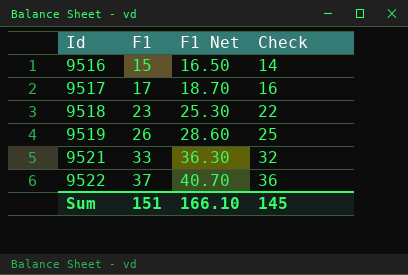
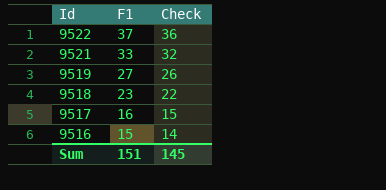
row order: Id ascending -> Id descending
column F1 Net | formula: [F1] * 1.1 -> none
9519 | F1: 26 -> 27
9519 | Check: 25 -> 26
9517 | F1: 17 -> 16
9517 | Check: 16 -> 15

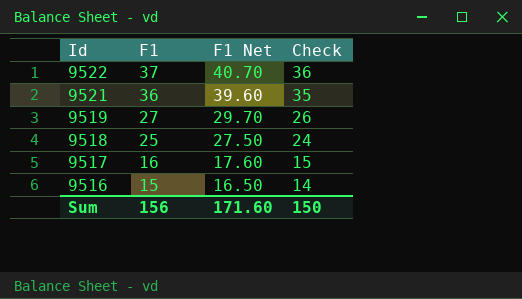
column F1 Net | formula: none -> [F1] * 1.1
9521 | F1: 33 -> 36
9521 | Check: 32 -> 35
9518 | F1: 23 -> 25
9518 | Check: 22 -> 24
Sum | F1: 151 -> 156
Sum | Check: 145 -> 150

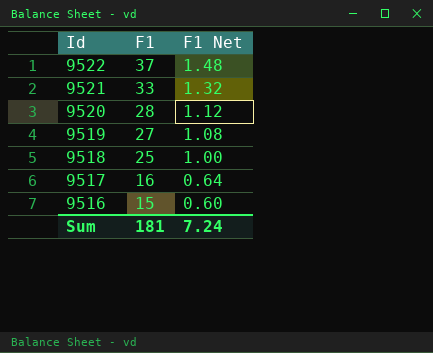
column Check | formula: [F1] - 1 -> none
column F1 Net | formula: [F1] * 1.1 -> [F1] * 0.04
9521 | F1: 36 -> 33
row 9520: none -> 28 | 1.12
Sum | F1: 156 -> 181
Sum | F1 Net: 171.60 -> 7.24

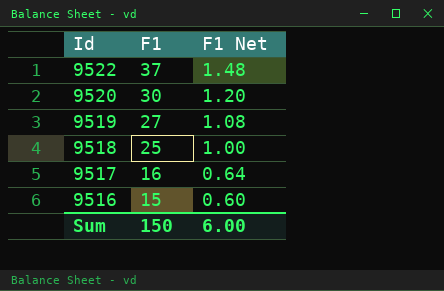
row 9521: 33 | 1.32 -> none
9520 | F1: 28 -> 30
9520 | F1 Net: 1.12 -> 1.20
Sum | F1: 181 -> 150
Sum | F1 Net: 7.24 -> 6.00

